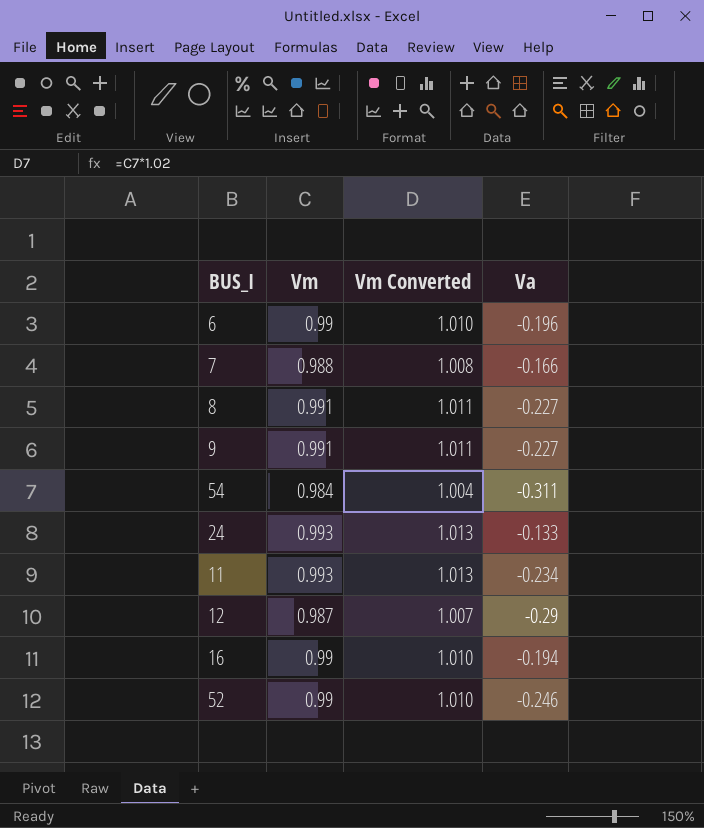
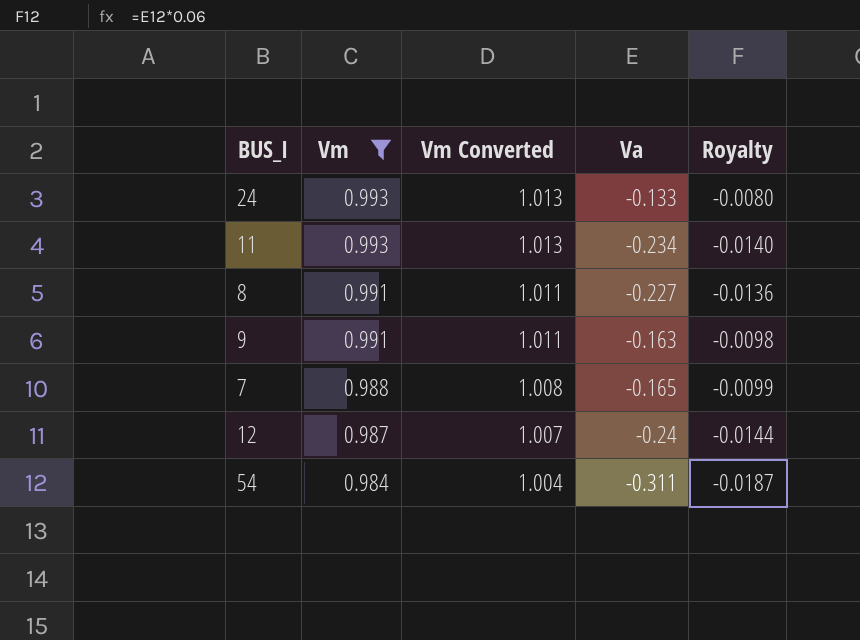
filter: none -> Vm != 0.99
row order: none -> Vm descending
column Royalty | formula: none -> [Va] * 0.06
9 | Va: -0.227 -> -0.163
7 | Va: -0.166 -> -0.165
12 | Va: -0.29 -> -0.24

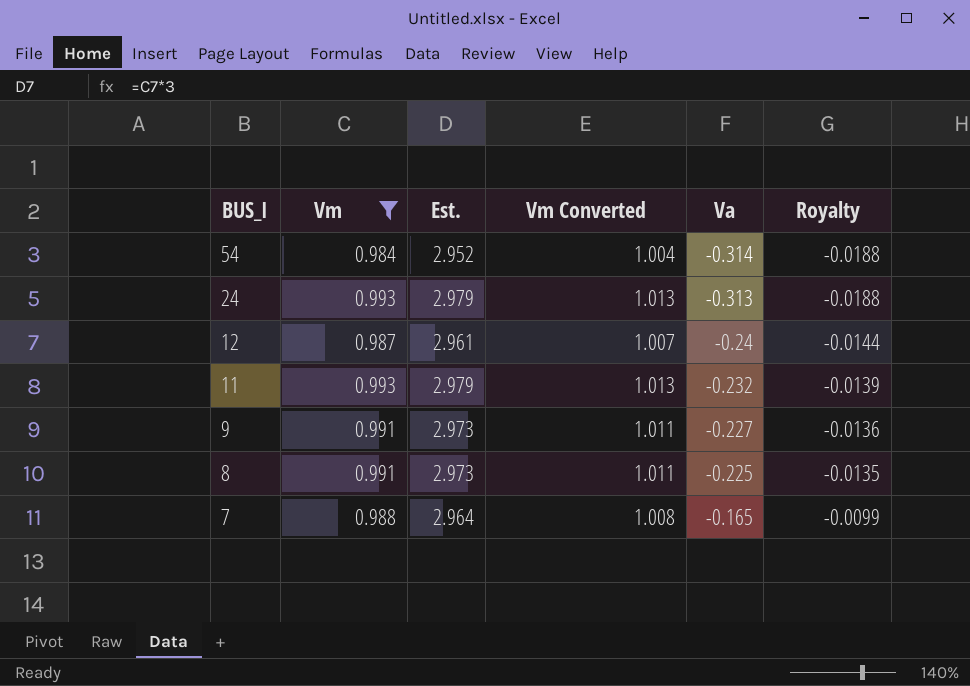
row order: Vm descending -> BUS_I descending
column Est. | formula: none -> [Vm] * 3
54 | Va: -0.311 -> -0.314
54 | Royalty: -0.0187 -> -0.0188
24 | Va: -0.133 -> -0.313
24 | Royalty: -0.0080 -> -0.0188
11 | Va: -0.234 -> -0.232
11 | Royalty: -0.0140 -> -0.0139
9 | Va: -0.163 -> -0.227
9 | Royalty: -0.0098 -> -0.0136
8 | Va: -0.227 -> -0.225
8 | Royalty: -0.0136 -> -0.0135

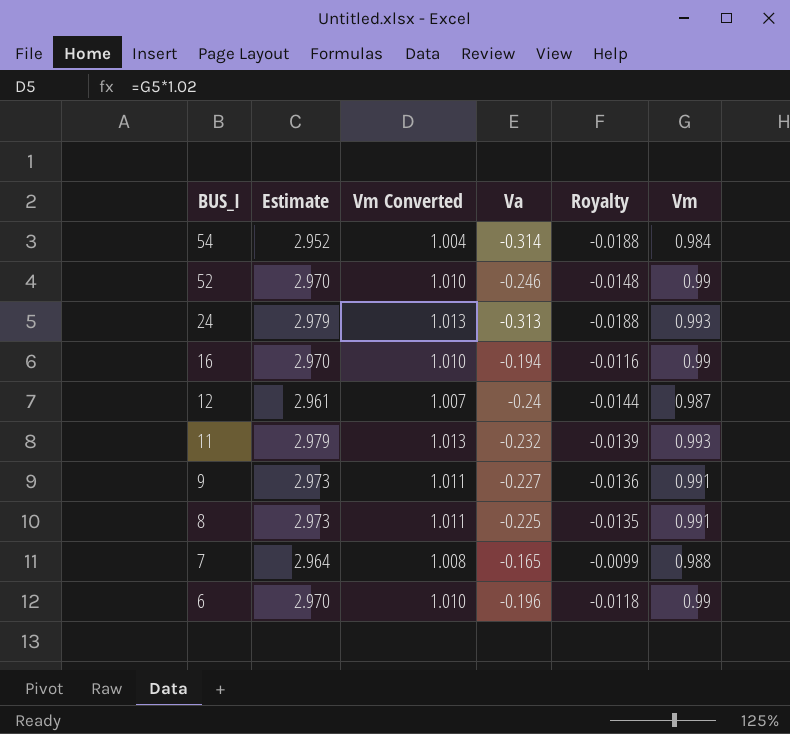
filter: Vm != 0.99 -> none
column name: Est. -> Estimate
column Vm | position: 2 -> 6

